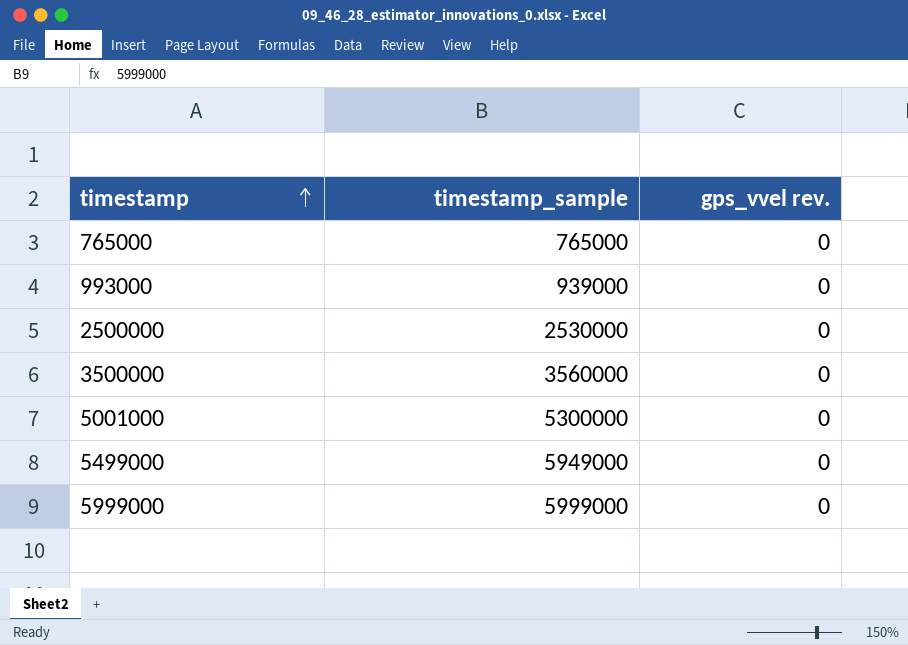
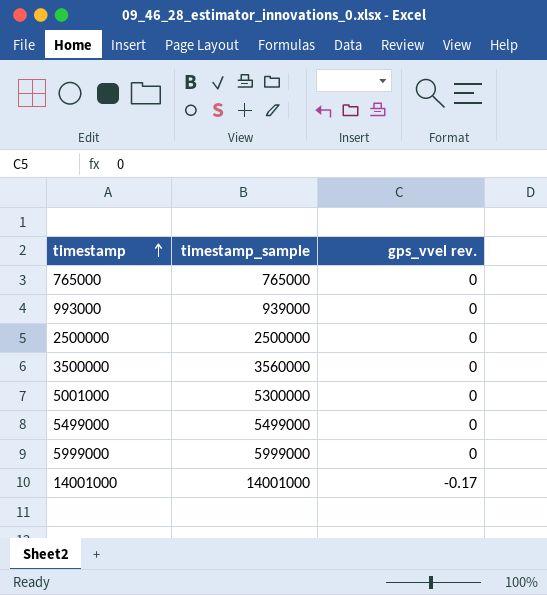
2500000 | timestamp_sample: 2530000 -> 2500000
5499000 | timestamp_sample: 5949000 -> 5499000
row 14001000: none -> 14001000 | -0.17

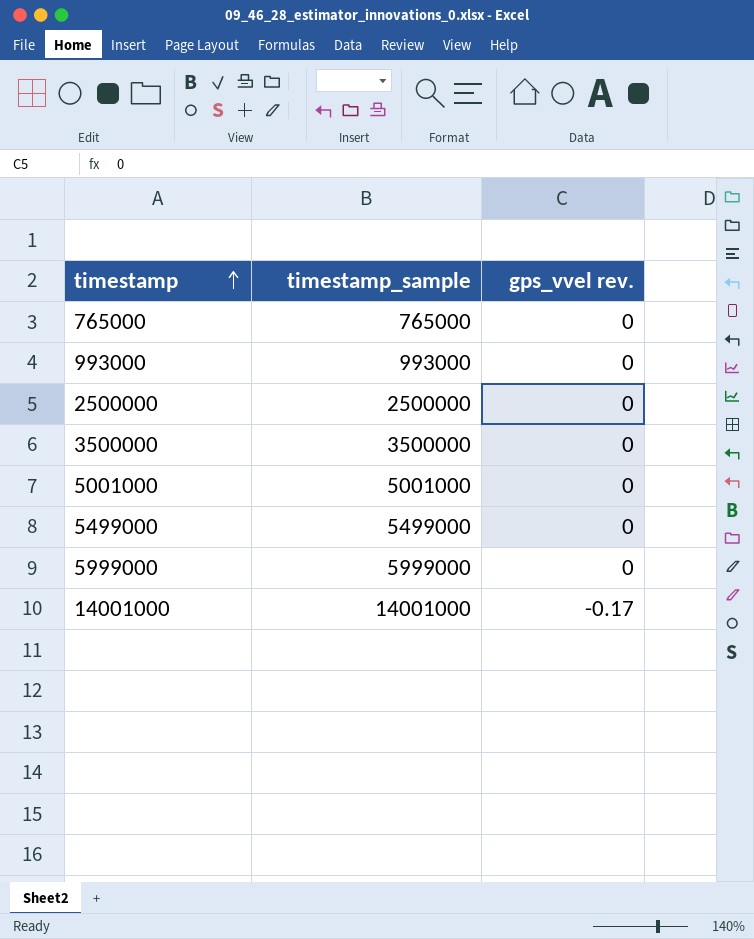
993000 | timestamp_sample: 939000 -> 993000
3500000 | timestamp_sample: 3560000 -> 3500000
5001000 | timestamp_sample: 5300000 -> 5001000

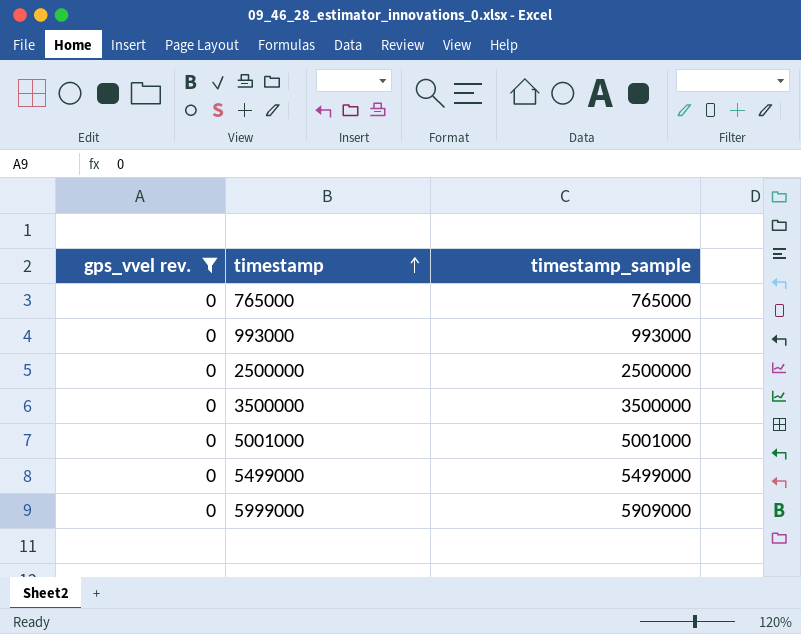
filter: none -> gps_vvel rev. = 0
column gps_vvel rev. | position: 3 -> 1
5999000 | timestamp_sample: 5999000 -> 5909000

